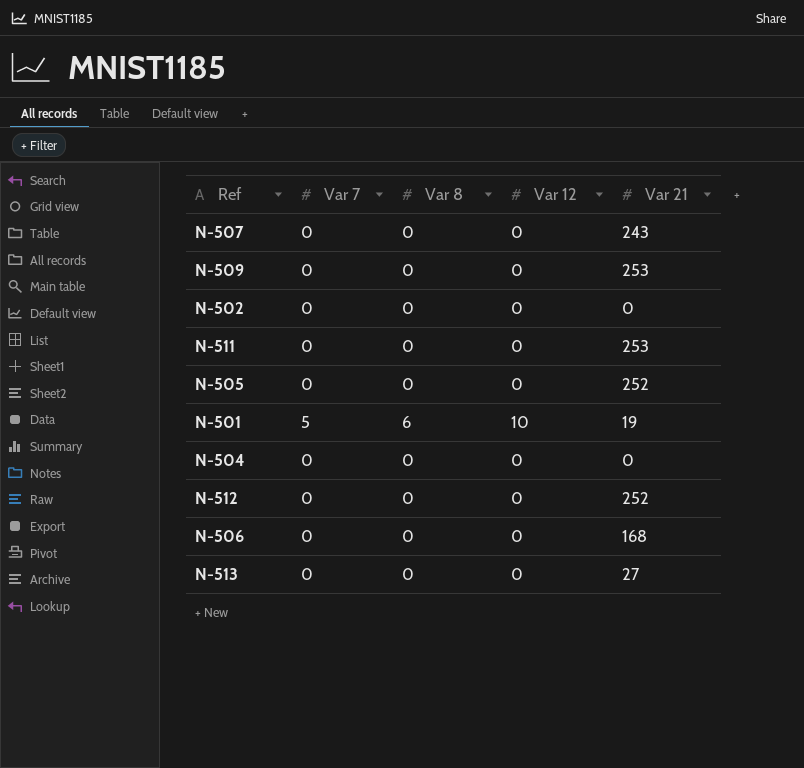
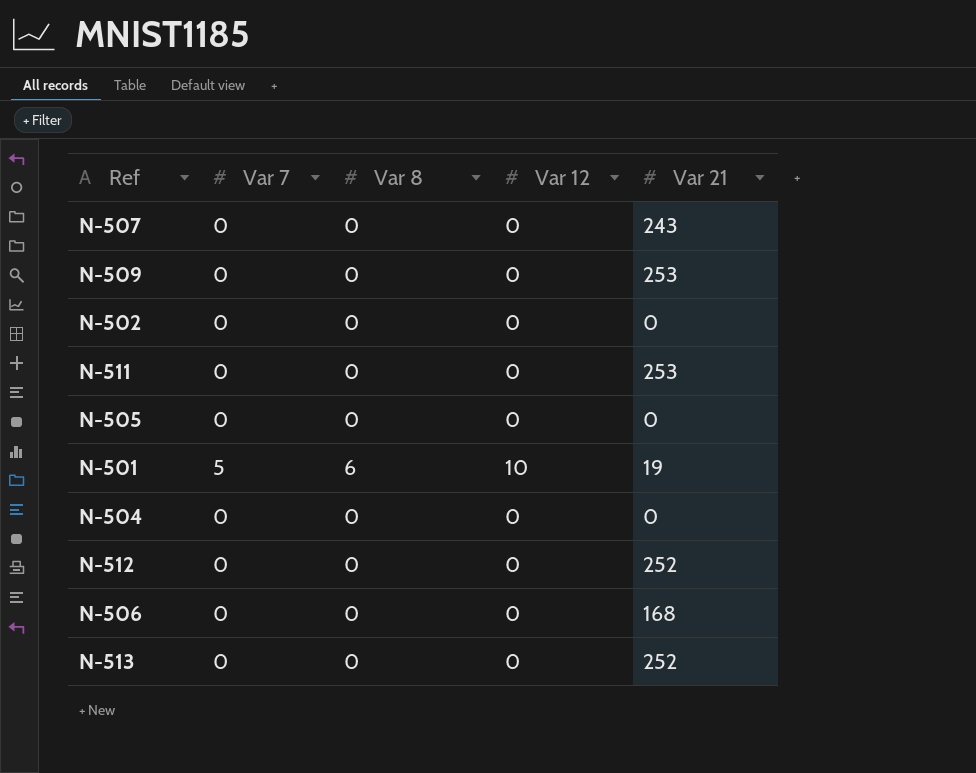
N-505 | Var 21: 252 -> 0
N-513 | Var 21: 27 -> 252

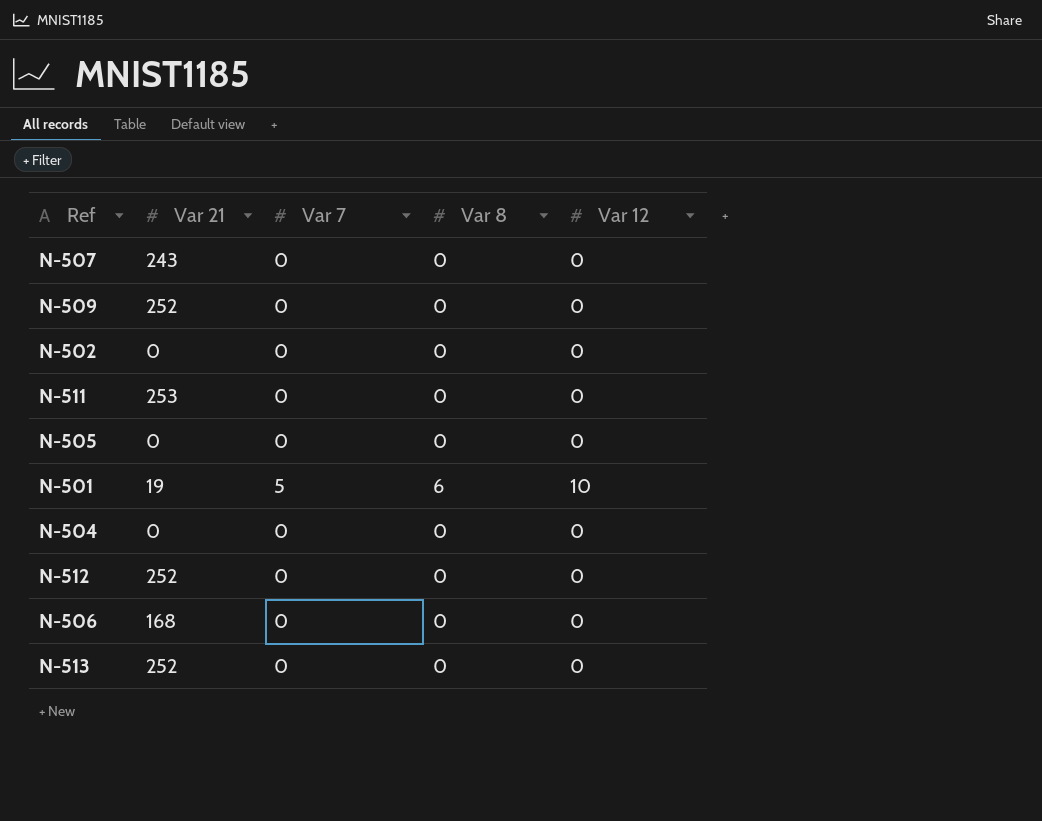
column Var 21 | position: 5 -> 2
N-509 | Var 21: 253 -> 252

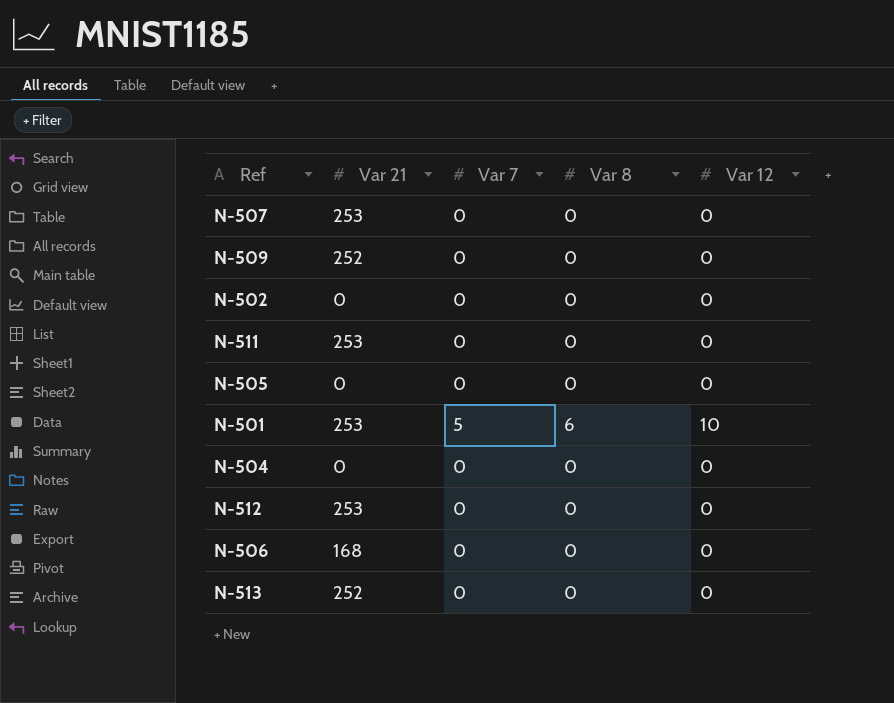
N-507 | Var 21: 243 -> 253
N-501 | Var 21: 19 -> 253
N-512 | Var 21: 252 -> 253

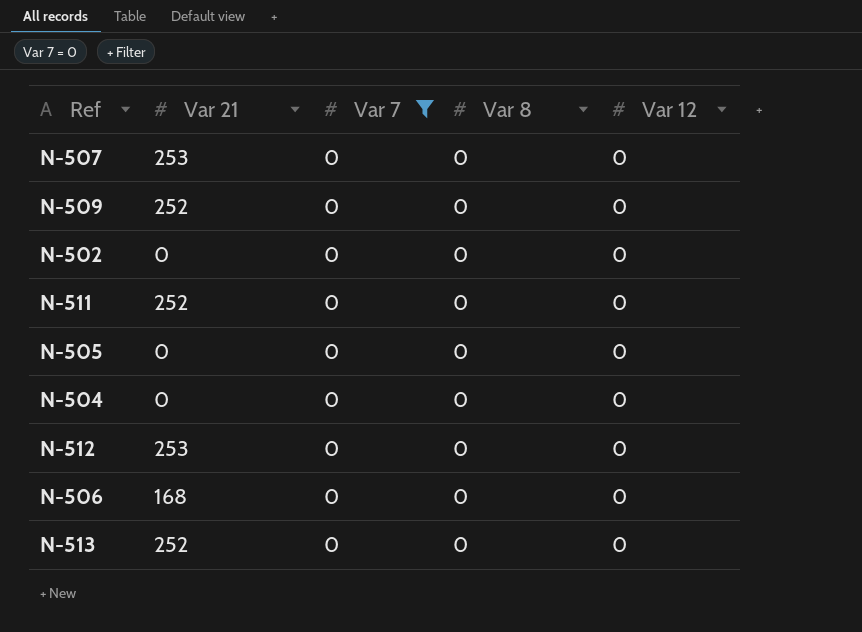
filter: none -> Var 7 = 0
N-511 | Var 21: 253 -> 252

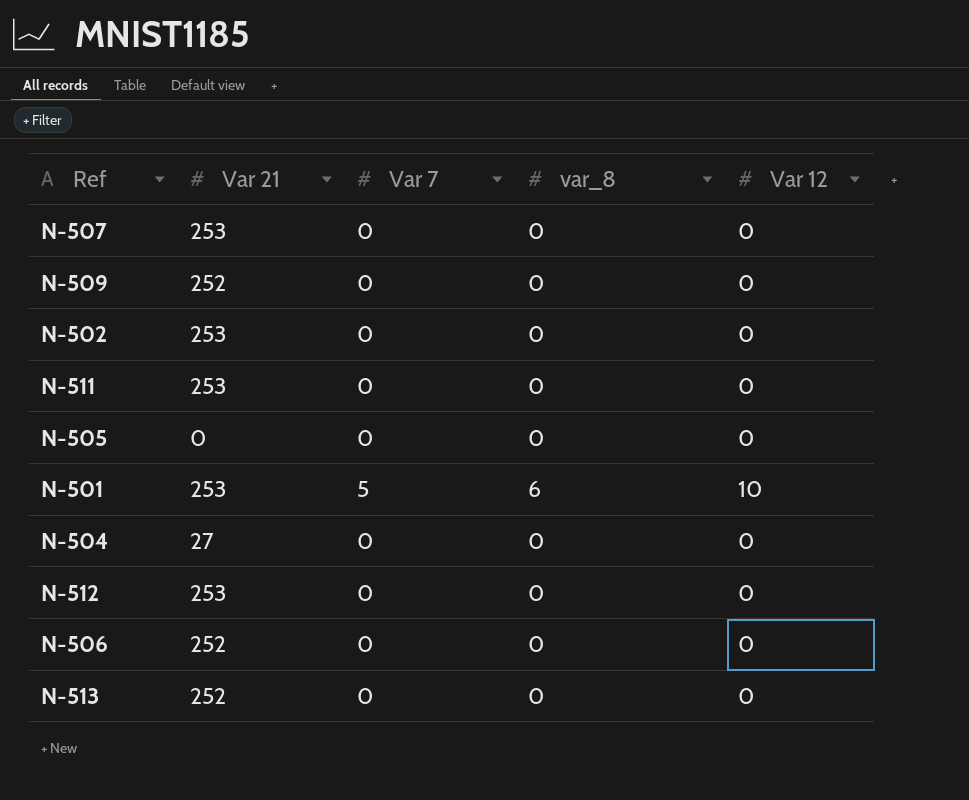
filter: Var 7 = 0 -> none
column name: Var 8 -> var_8
N-502 | Var 21: 0 -> 253
N-511 | Var 21: 252 -> 253
N-504 | Var 21: 0 -> 27
N-506 | Var 21: 168 -> 252

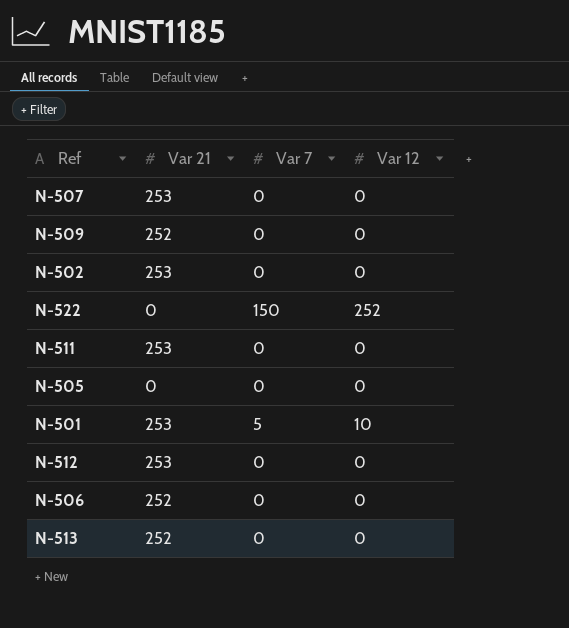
column var_8 | position: 4 -> none
row N-504: 27 | 0 | 0 | 0 -> none
row N-522: none -> 0 | 150 | 252

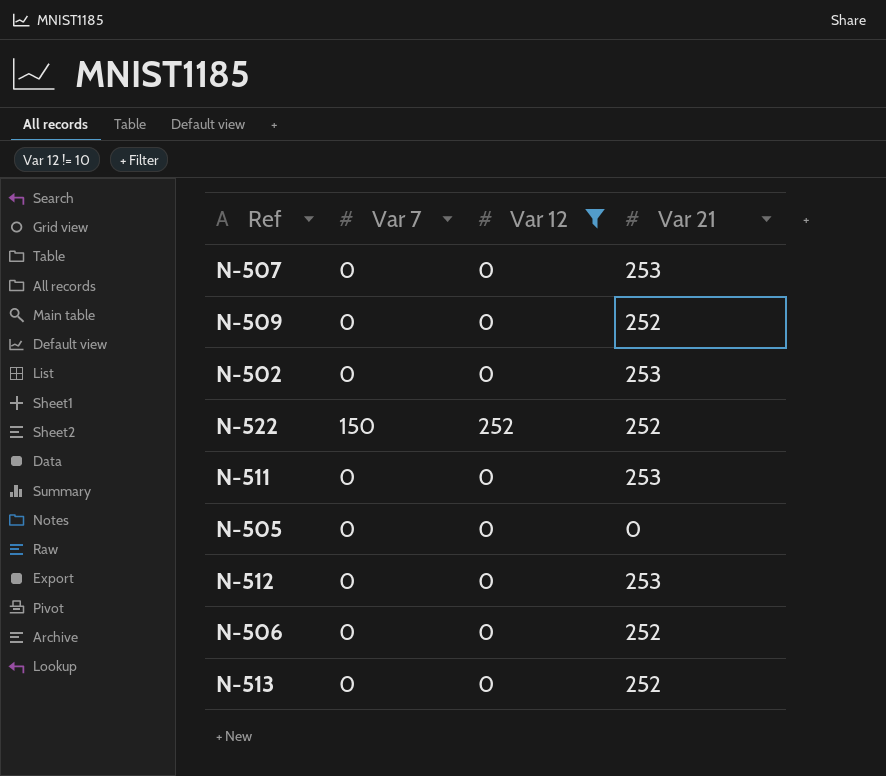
filter: none -> Var 12 != 10
column Var 21 | position: 2 -> 4
N-522 | Var 21: 0 -> 252

